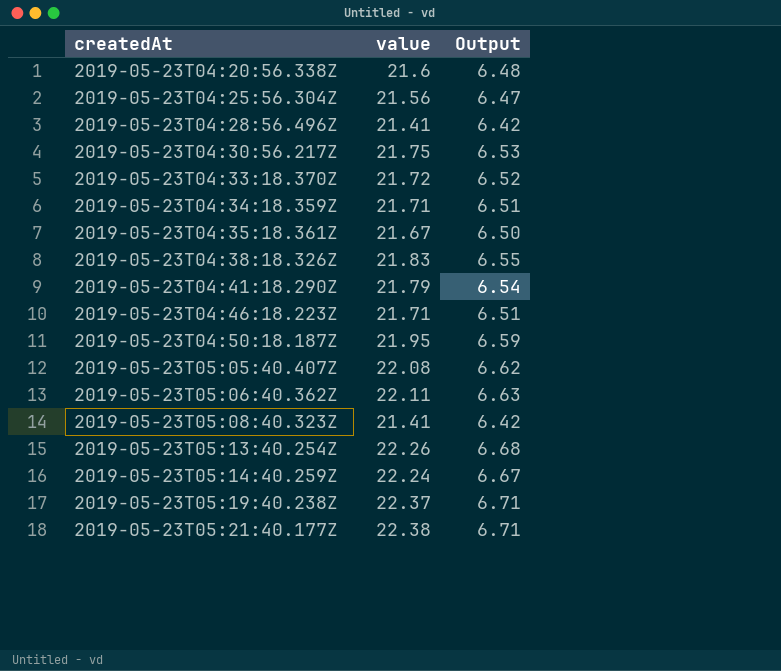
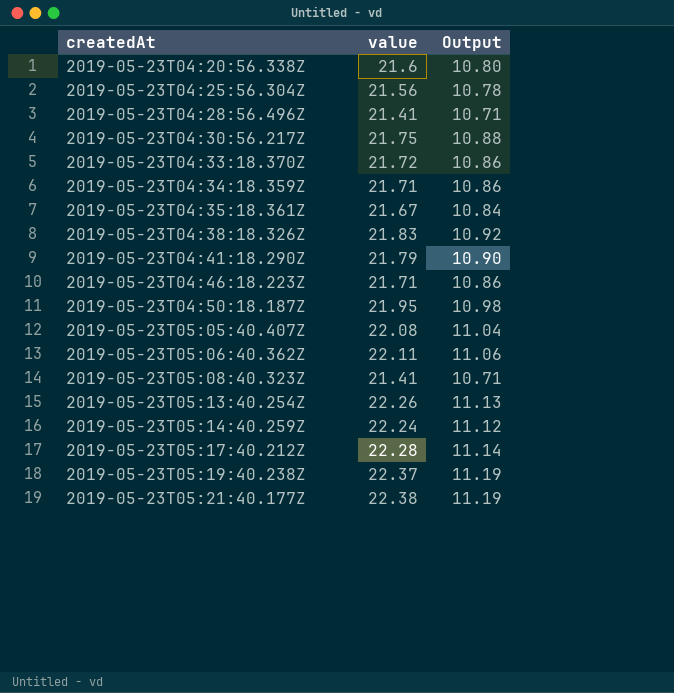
column Output | formula: [value] * 0.3 -> [value] * 0.5
row 2019-05-23T05:17:40.212Z: none -> 22.28 | 11.14

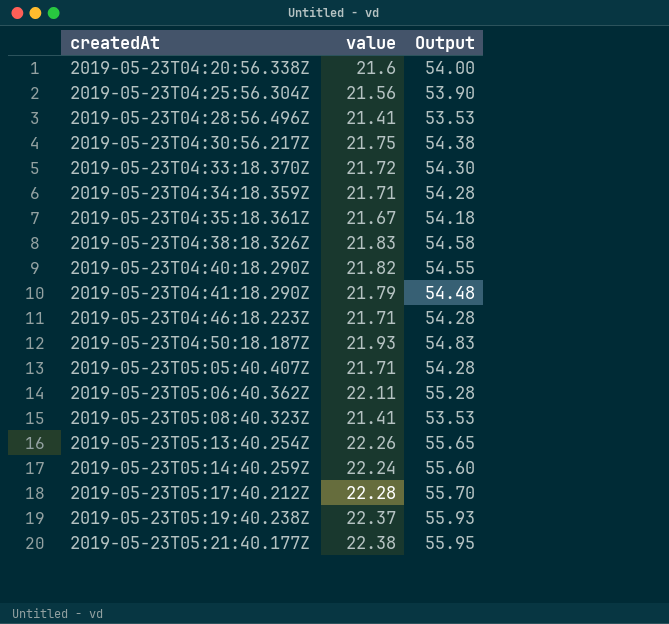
column Output | formula: [value] * 0.5 -> [value] * 2.5
row 2019-05-23T04:40:18.290Z: none -> 21.82 | 54.55
2019-05-23T04:50:18.187Z | value: 21.95 -> 21.93
2019-05-23T05:05:40.407Z | value: 22.08 -> 21.71

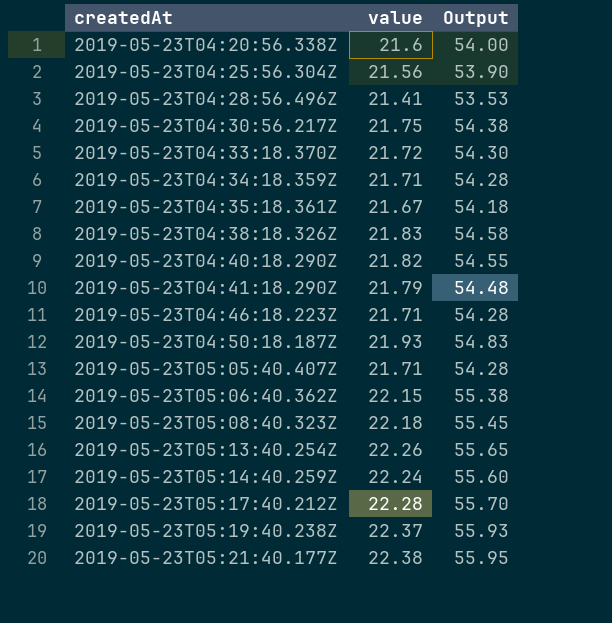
2019-05-23T05:06:40.362Z | value: 22.11 -> 22.15
2019-05-23T05:06:40.362Z | Output: 55.28 -> 55.38
2019-05-23T05:08:40.323Z | value: 21.41 -> 22.18
2019-05-23T05:08:40.323Z | Output: 53.53 -> 55.45

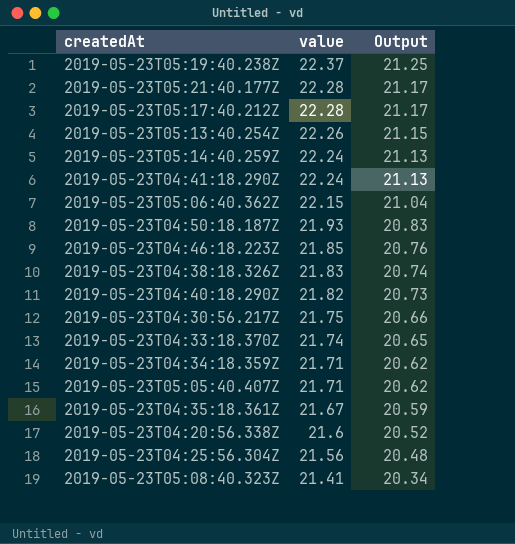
row order: createdAt ascending -> value descending
column Output | formula: [value] * 2.5 -> [value] * 0.95
row 2019-05-23T04:28:56.496Z: 21.41 | 53.53 -> none
2019-05-23T05:21:40.177Z | value: 22.38 -> 22.28
2019-05-23T04:41:18.290Z | value: 21.79 -> 22.24
2019-05-23T04:46:18.223Z | value: 21.71 -> 21.85
2019-05-23T04:33:18.370Z | value: 21.72 -> 21.74
2019-05-23T05:08:40.323Z | value: 22.18 -> 21.41

